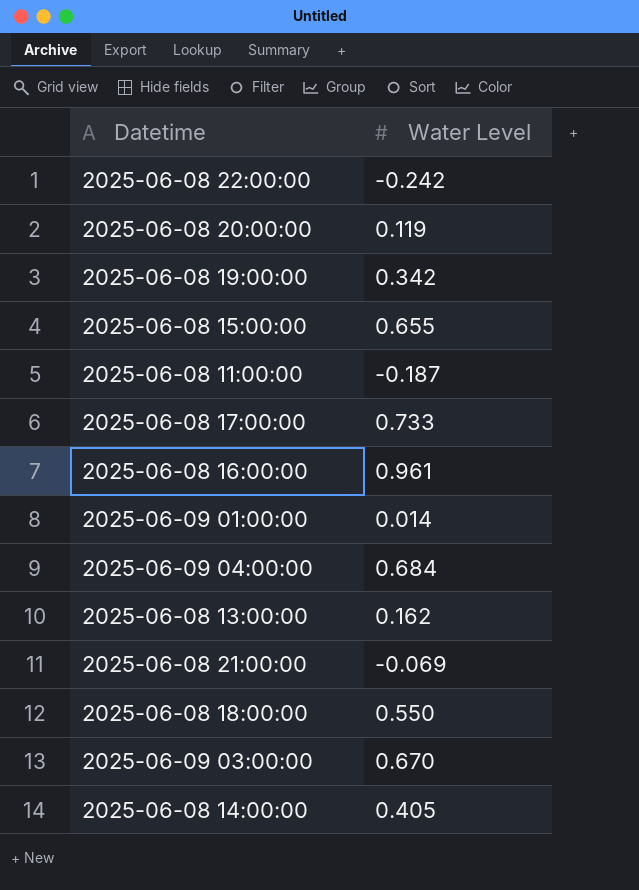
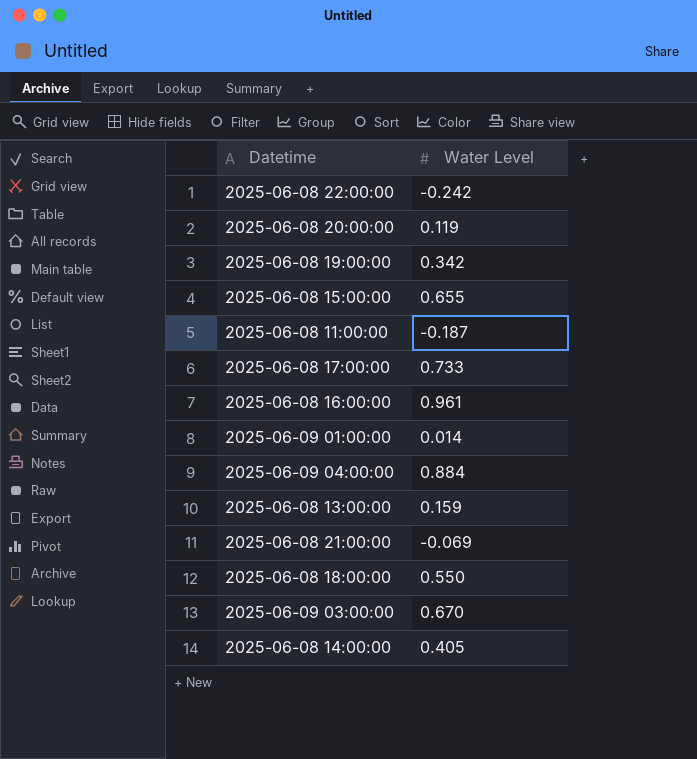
2025-06-09 04:00:00 | Water Level: 0.684 -> 0.884
2025-06-08 13:00:00 | Water Level: 0.162 -> 0.159

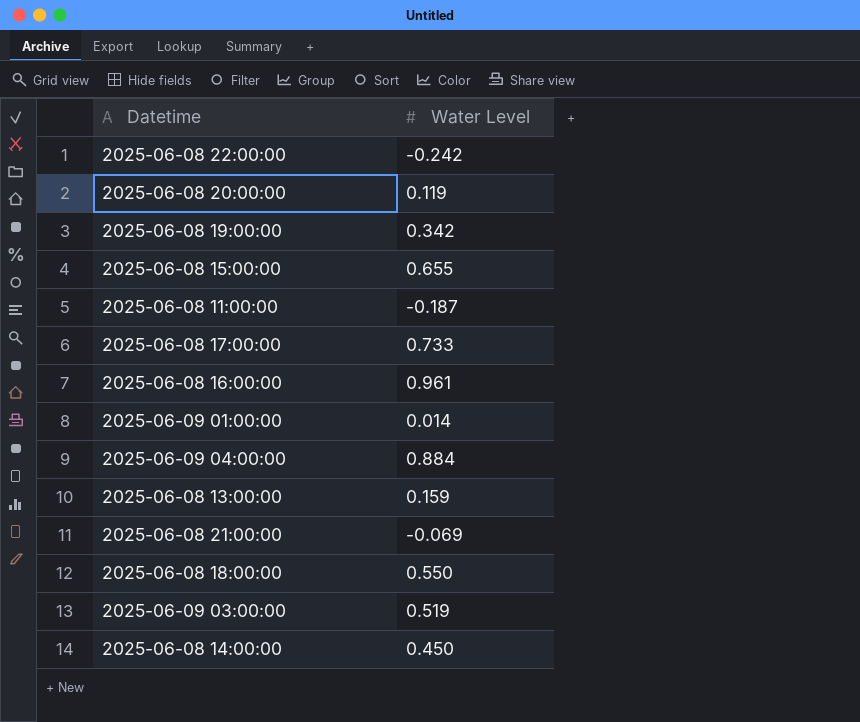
2025-06-09 03:00:00 | Water Level: 0.670 -> 0.519
2025-06-08 14:00:00 | Water Level: 0.405 -> 0.450

